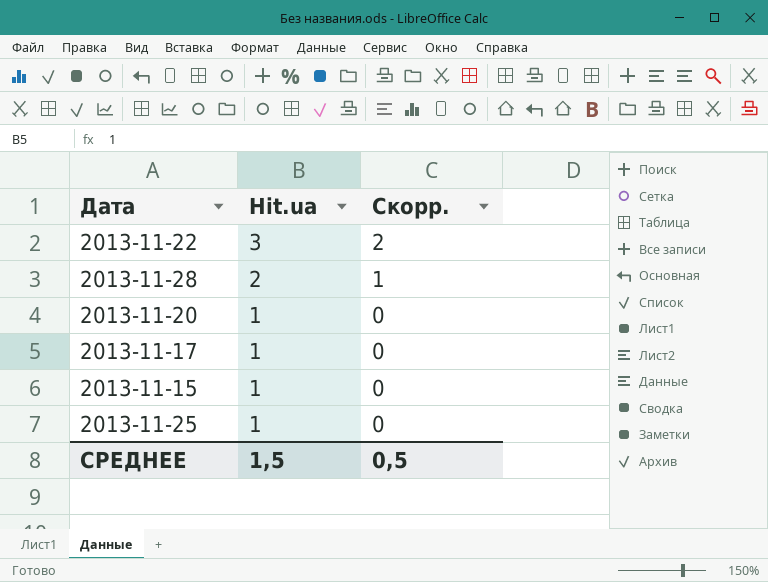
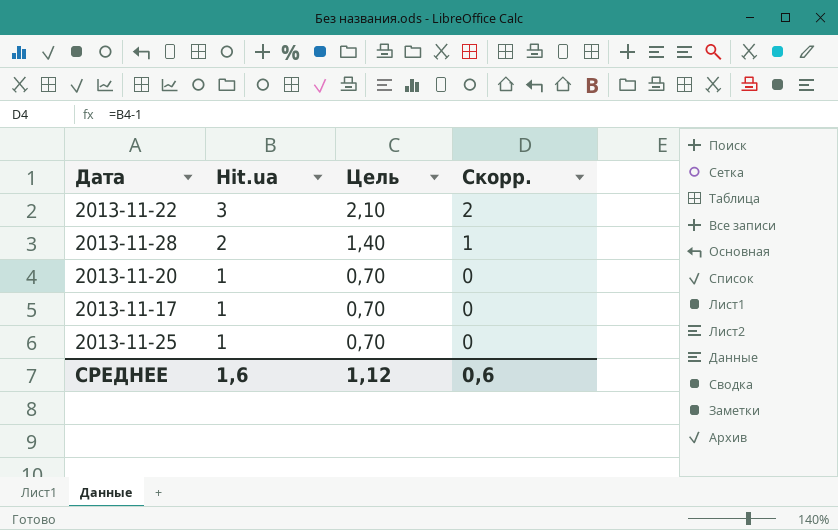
column Цель | formula: none -> [Hit.ua] * 0,7
row 2013-11-15: 1 | 0 -> none
СРЕДНЕЕ | Hit.ua: 1,5 -> 1,6
СРЕДНЕЕ | Скорр.: 0,5 -> 0,6

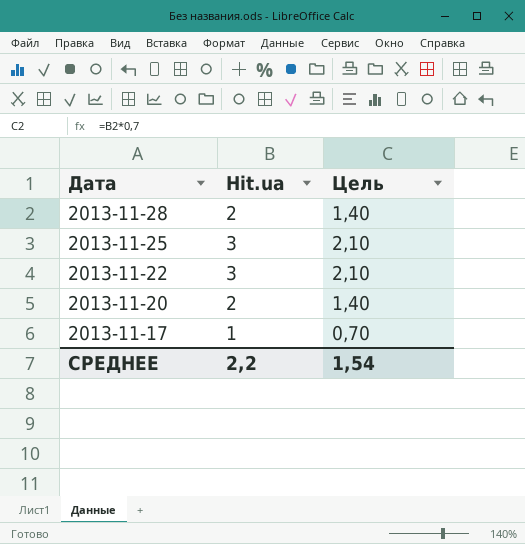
row order: Hit.ua descending -> Дата descending
column Скорр. | formula: [Hit.ua] - 1 -> none
2013-11-25 | Hit.ua: 1 -> 3
2013-11-25 | Цель: 0,70 -> 2,10
2013-11-20 | Hit.ua: 1 -> 2
2013-11-20 | Цель: 0,70 -> 1,40
СРЕДНЕЕ | Hit.ua: 1,6 -> 2,2
СРЕДНЕЕ | Цель: 1,12 -> 1,54

